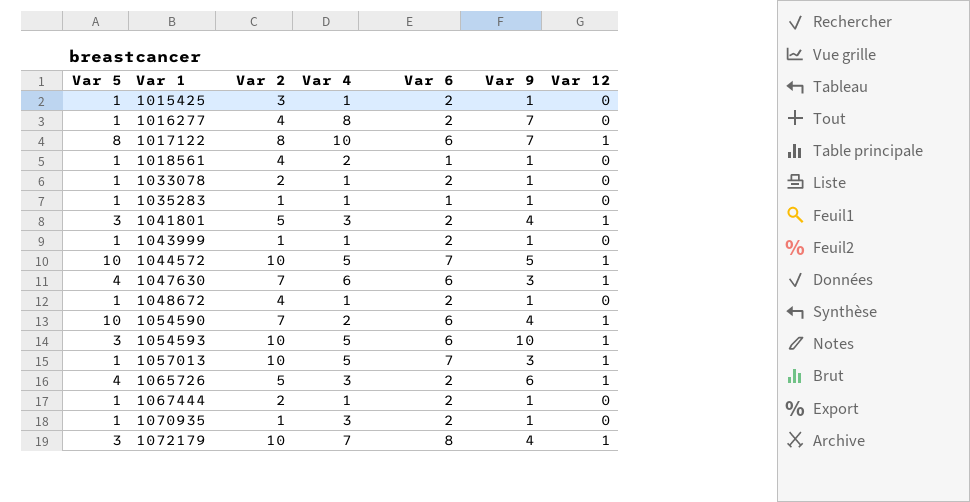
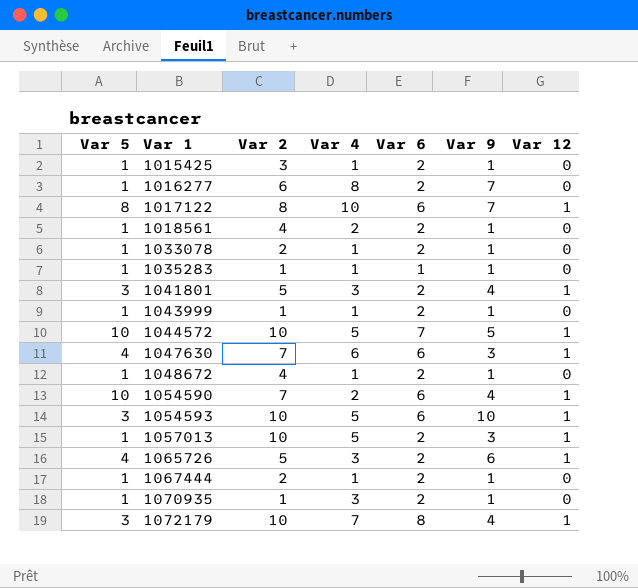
1016277 | Var 2: 4 -> 6
1018561 | Var 6: 1 -> 2
1057013 | Var 6: 7 -> 2

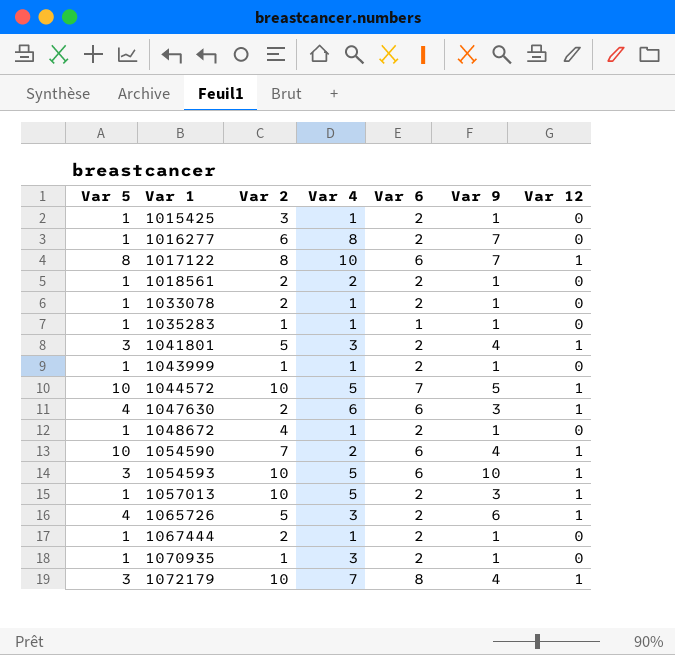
1018561 | Var 2: 4 -> 2
1047630 | Var 2: 7 -> 2

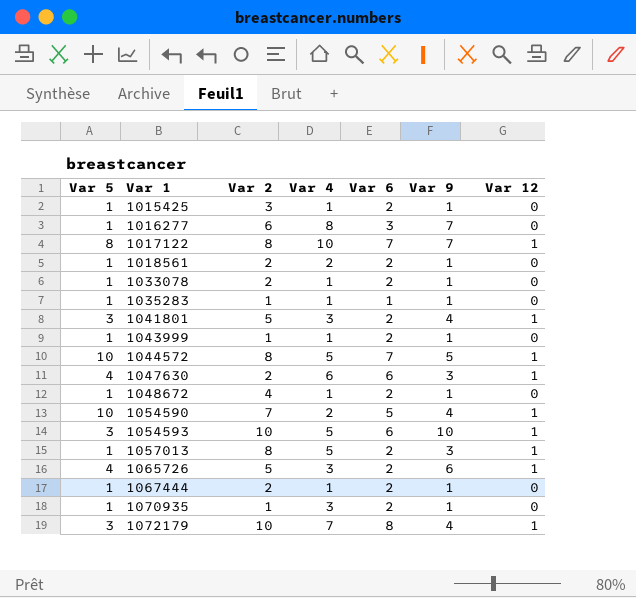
1016277 | Var 6: 2 -> 3
1017122 | Var 6: 6 -> 7
1044572 | Var 2: 10 -> 8
1054590 | Var 6: 6 -> 5
1057013 | Var 2: 10 -> 8

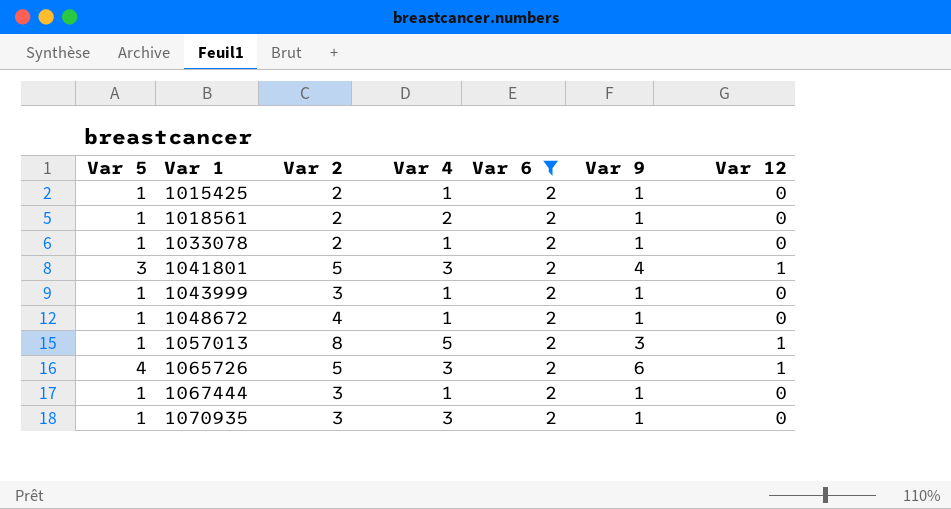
filter: none -> Var 6 = 2
1015425 | Var 2: 3 -> 2
1043999 | Var 2: 1 -> 3
1067444 | Var 2: 2 -> 3
1070935 | Var 2: 1 -> 3

